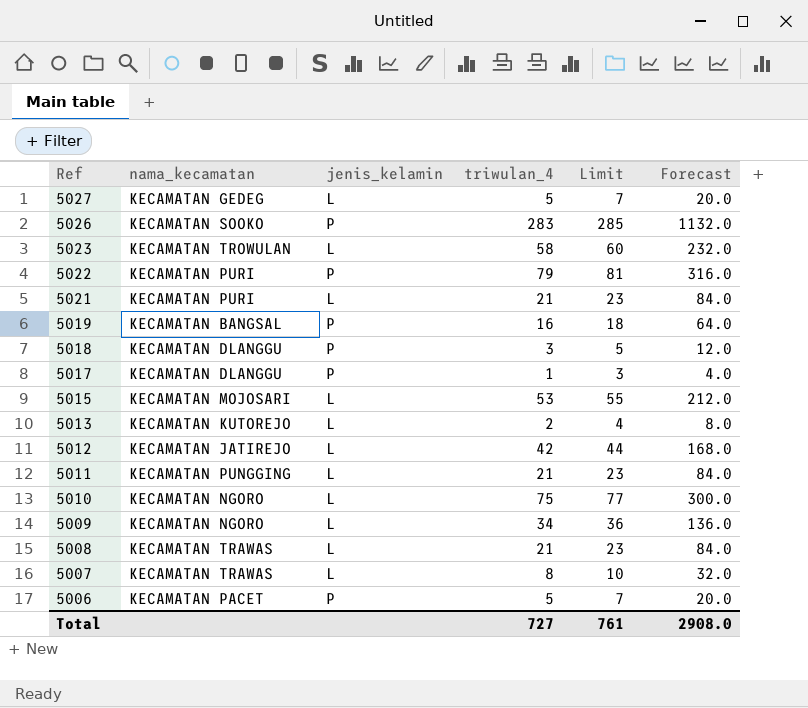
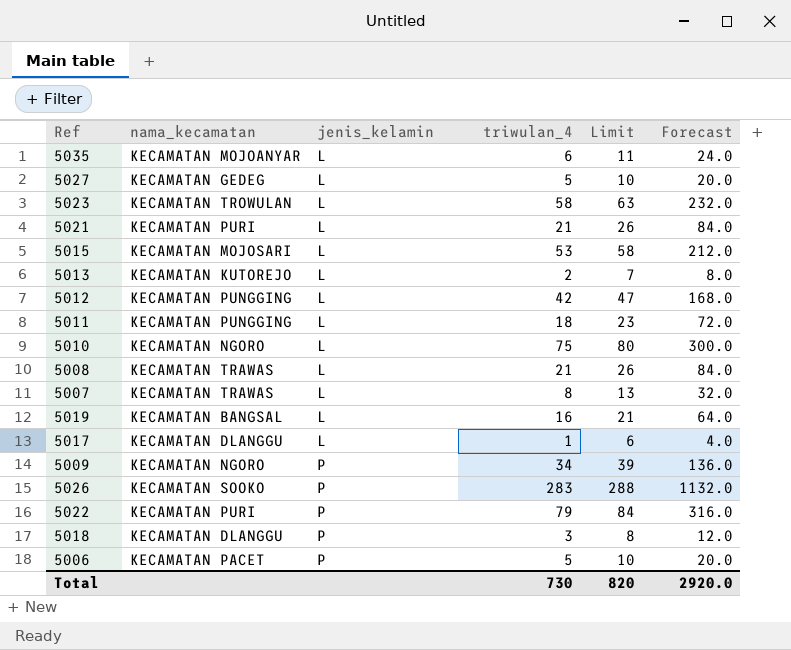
row order: Ref descending -> jenis_kelamin ascending
column Limit | formula: [triwulan_4] + 2 -> [triwulan_4] + 5
row 5035: none -> KECAMATAN MOJOANYAR | L | 6 | 11 | 24.0
5012 | nama_kecamatan: KECAMATAN JATIREJO -> KECAMATAN PUNGGING
5011 | triwulan_4: 21 -> 18
5011 | Forecast: 84.0 -> 72.0
5019 | jenis_kelamin: P -> L
5017 | jenis_kelamin: P -> L
5009 | jenis_kelamin: L -> P
Total | triwulan_4: 727 -> 730
Total | Limit: 761 -> 820
Total | Forecast: 2908.0 -> 2920.0

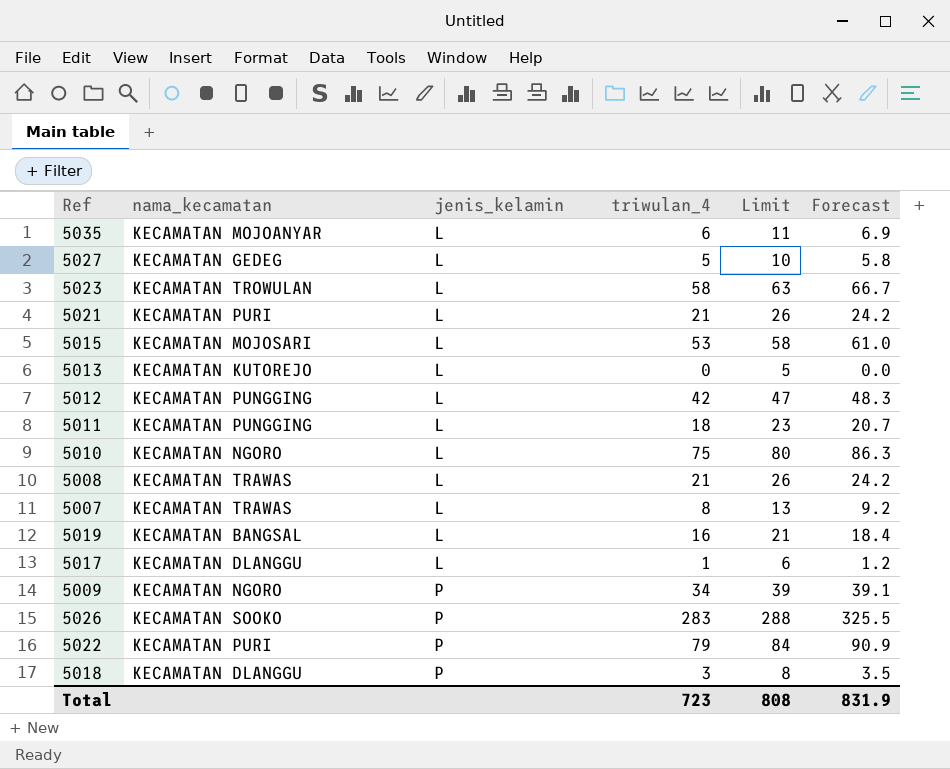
column Forecast | formula: [triwulan_4] * 4 -> [triwulan_4] * 1.15
row 5006: KECAMATAN PACET | P | 5 | 10 | 20.0 -> none
5013 | triwulan_4: 2 -> 0
5013 | Limit: 7 -> 5
Total | triwulan_4: 730 -> 723
Total | Limit: 820 -> 808
Total | Forecast: 2920.0 -> 831.9

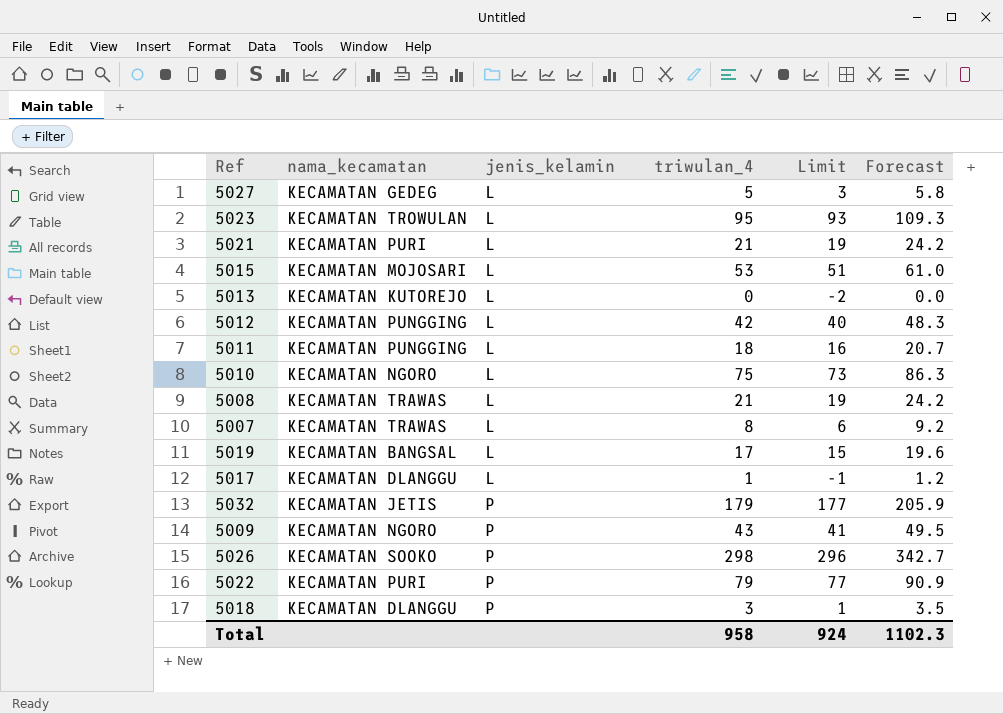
column Limit | formula: [triwulan_4] + 5 -> [triwulan_4] - 2
row 5035: KECAMATAN MOJOANYAR | L | 6 | 11 | 6.9 -> none
5023 | triwulan_4: 58 -> 95
5023 | Forecast: 66.7 -> 109.3
5019 | triwulan_4: 16 -> 17
5019 | Forecast: 18.4 -> 19.6
row 5032: none -> KECAMATAN JETIS | P | 179 | 177 | 205.9
5009 | triwulan_4: 34 -> 43
5009 | Forecast: 39.1 -> 49.5
5026 | triwulan_4: 283 -> 298
5026 | Forecast: 325.5 -> 342.7
Total | triwulan_4: 723 -> 958
Total | Limit: 808 -> 924
Total | Forecast: 831.9 -> 1102.3

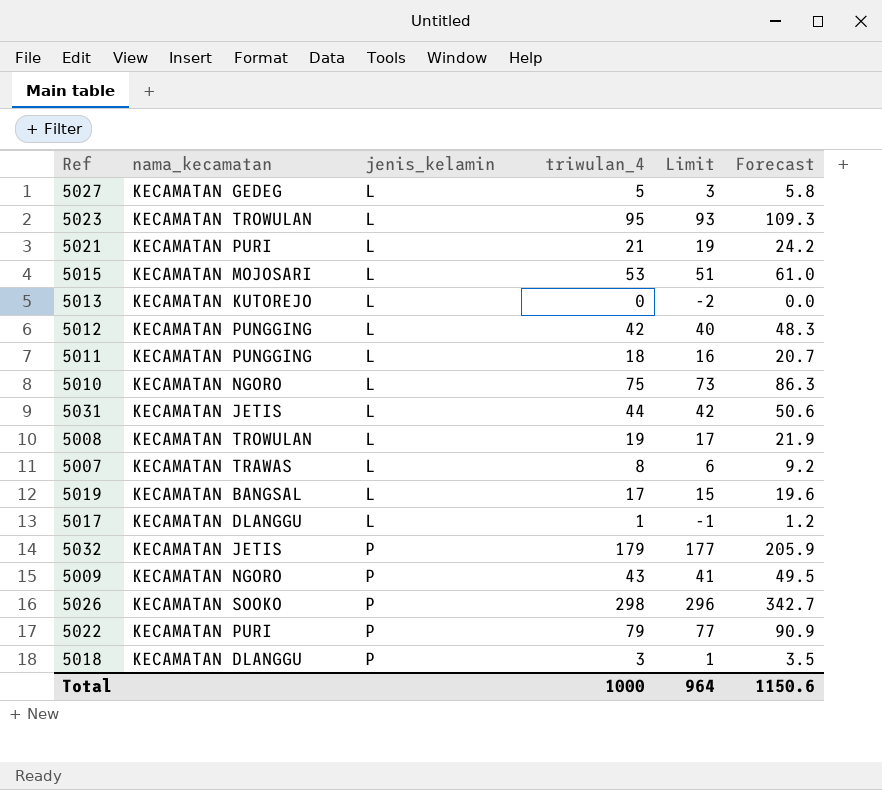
row 5031: none -> KECAMATAN JETIS | L | 44 | 42 | 50.6
5008 | nama_kecamatan: KECAMATAN TRAWAS -> KECAMATAN TROWULAN
5008 | triwulan_4: 21 -> 19
5008 | Limit: 19 -> 17
5008 | Forecast: 24.2 -> 21.9
Total | triwulan_4: 958 -> 1000
Total | Limit: 924 -> 964
Total | Forecast: 1102.3 -> 1150.6

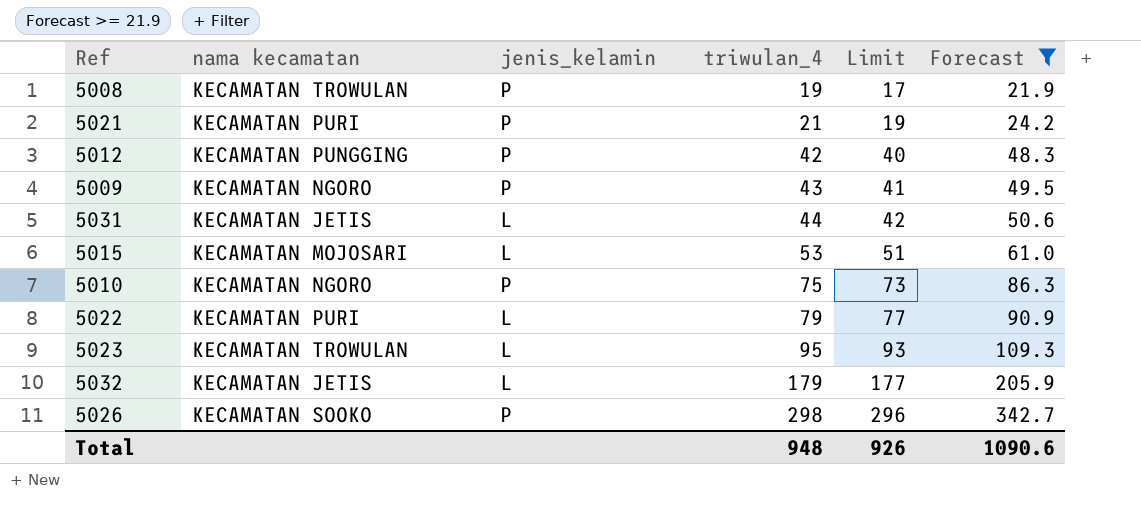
filter: none -> Forecast >= 21.9
row order: jenis_kelamin ascending -> triwulan_4 ascending
column name: nama_kecamatan -> nama kecamatan
5008 | jenis_kelamin: L -> P
5021 | jenis_kelamin: L -> P
5012 | jenis_kelamin: L -> P
5010 | jenis_kelamin: L -> P
5022 | jenis_kelamin: P -> L
5032 | jenis_kelamin: P -> L
Total | triwulan_4: 1000 -> 948
Total | Limit: 964 -> 926
Total | Forecast: 1150.6 -> 1090.6

